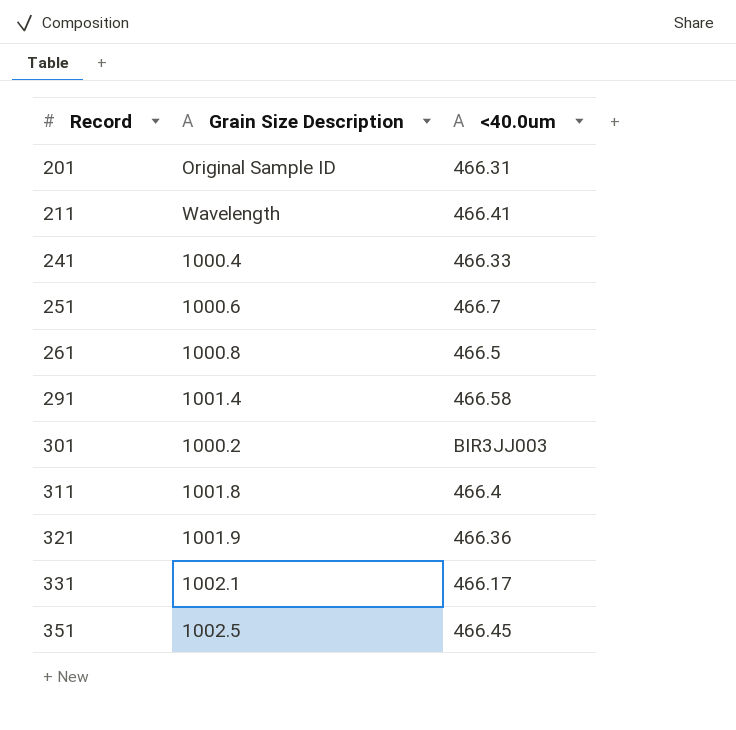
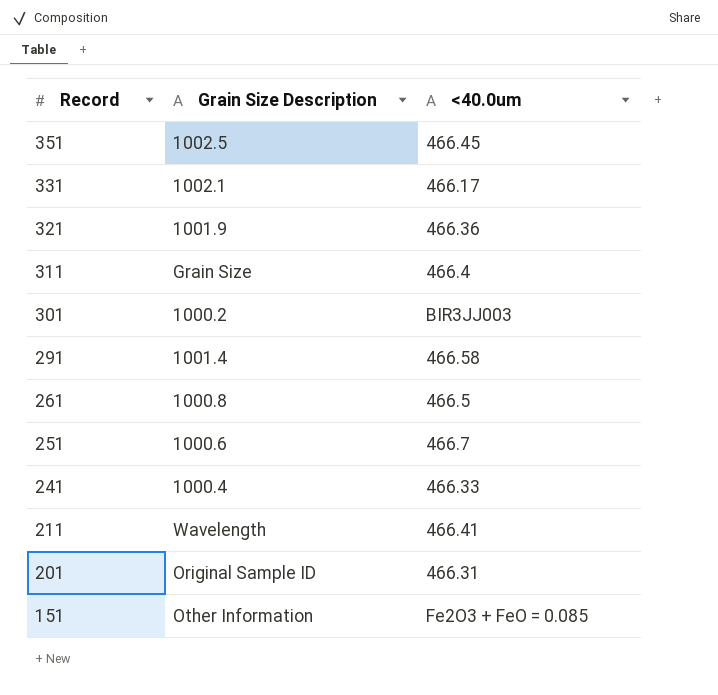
row order: Record ascending -> Record descending
311 | Grain Size Description: 1001.8 -> Grain Size
row 151: none -> Other Information | Fe2O3 + FeO = 0.085

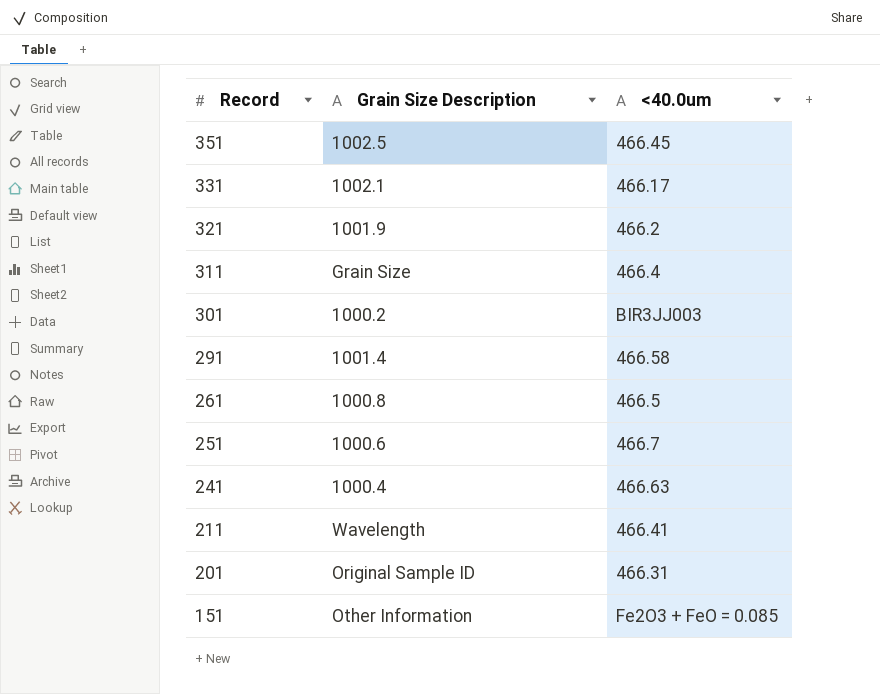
321 | <40.0um: 466.36 -> 466.2
241 | <40.0um: 466.33 -> 466.63

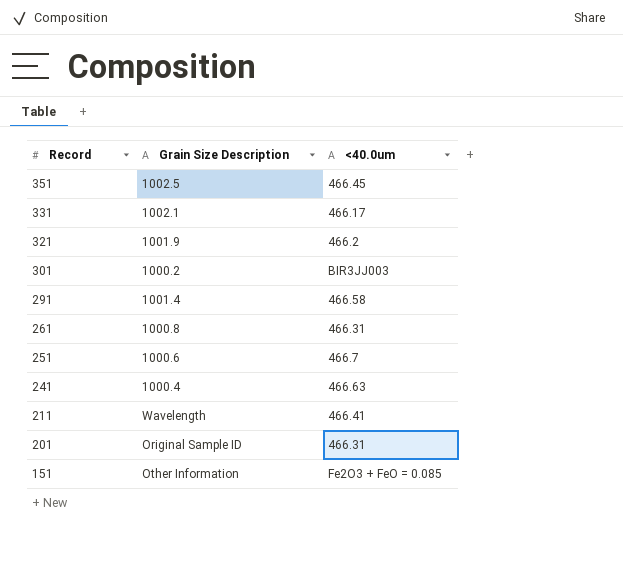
row 311: Grain Size | 466.4 -> none
261 | <40.0um: 466.5 -> 466.31

